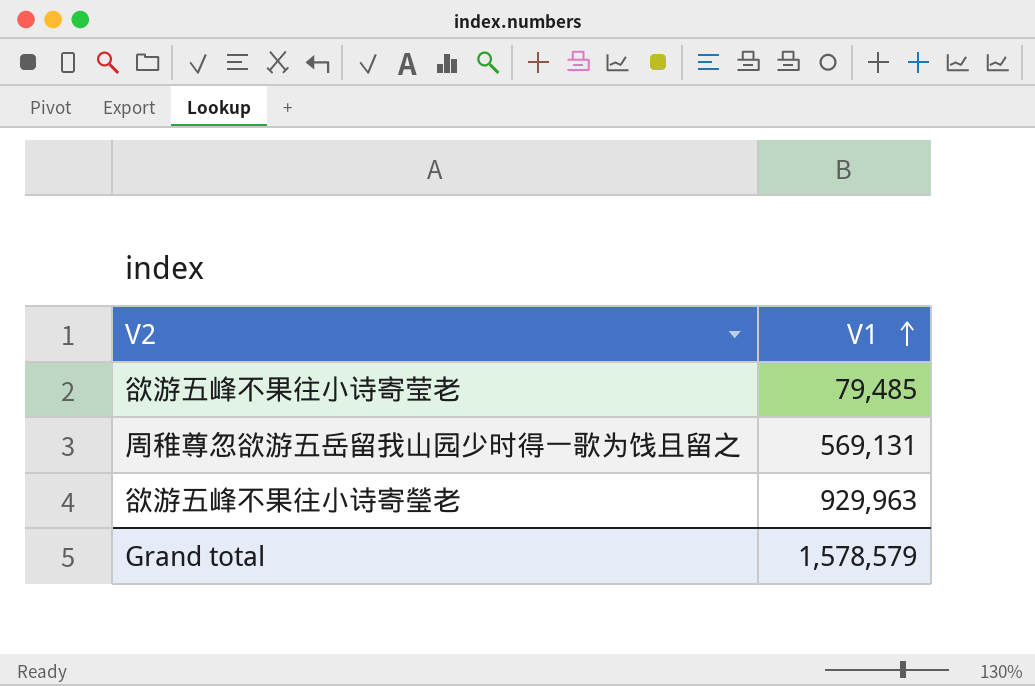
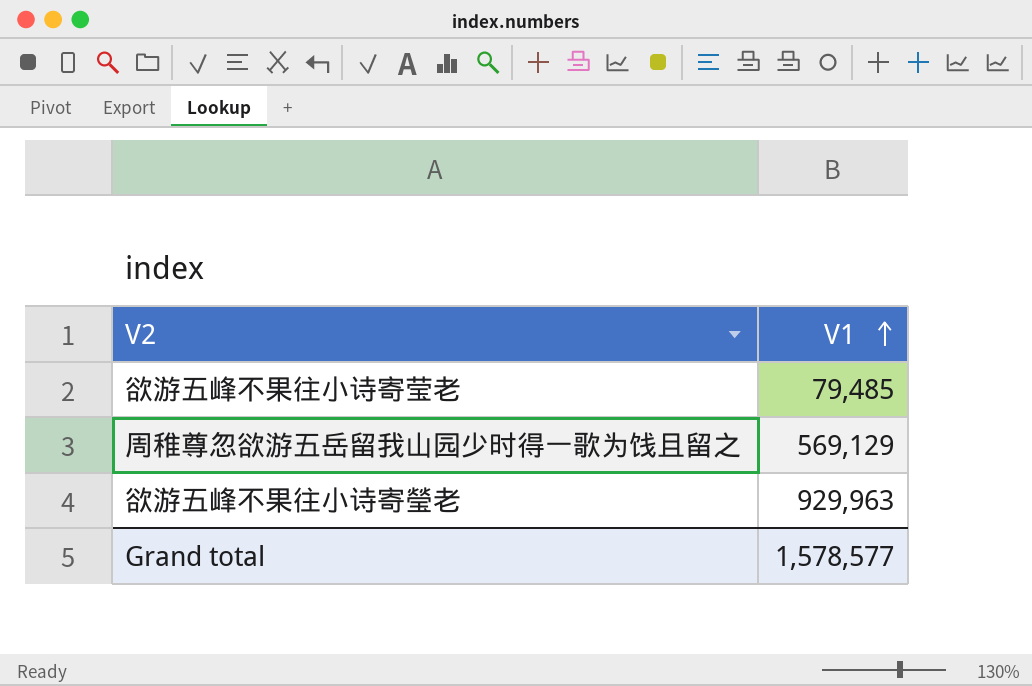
周稚尊忽欲游五岳留我山园少时得一歌为饯且留之 | V1: 569,131 -> 569,129
Grand total | V1: 1,578,579 -> 1,578,577

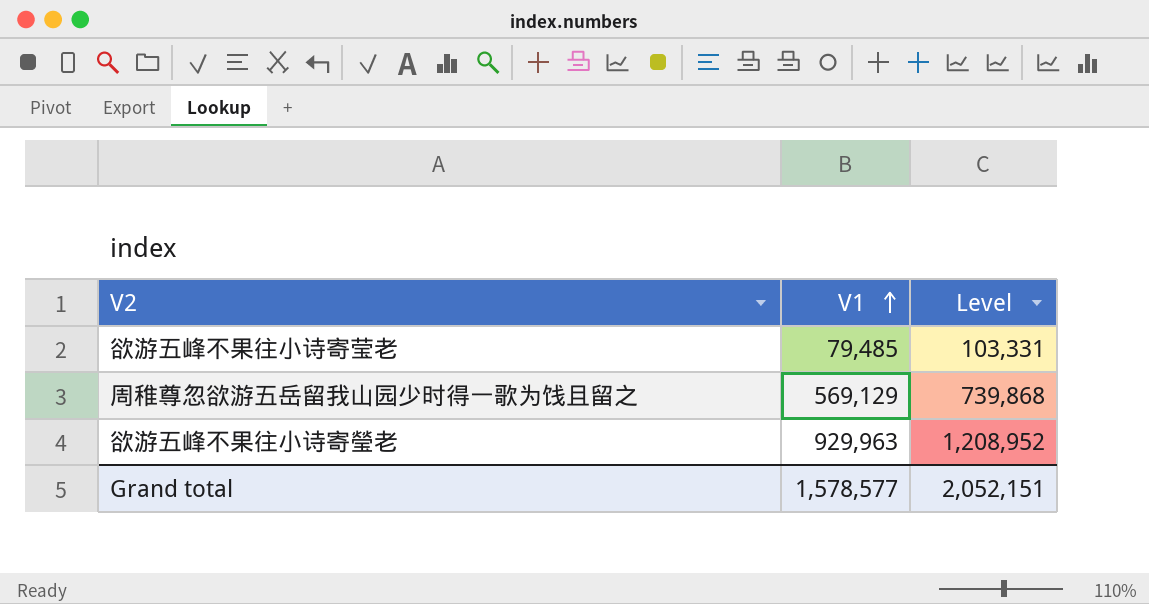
column Level | formula: none -> [V1] * 1.3

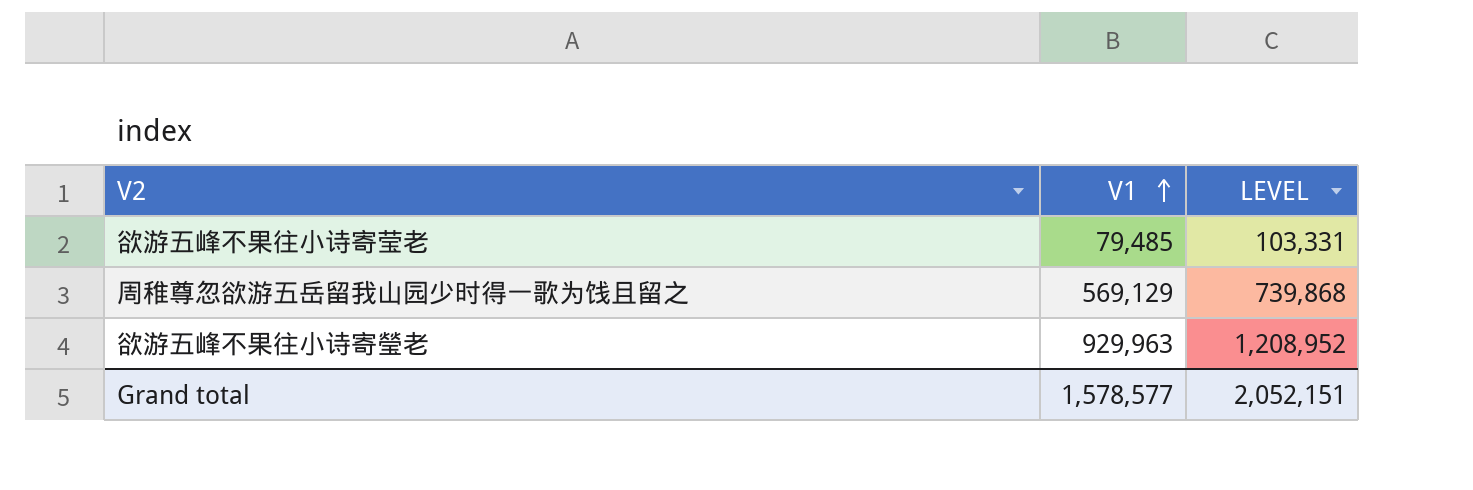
column name: Level -> LEVEL

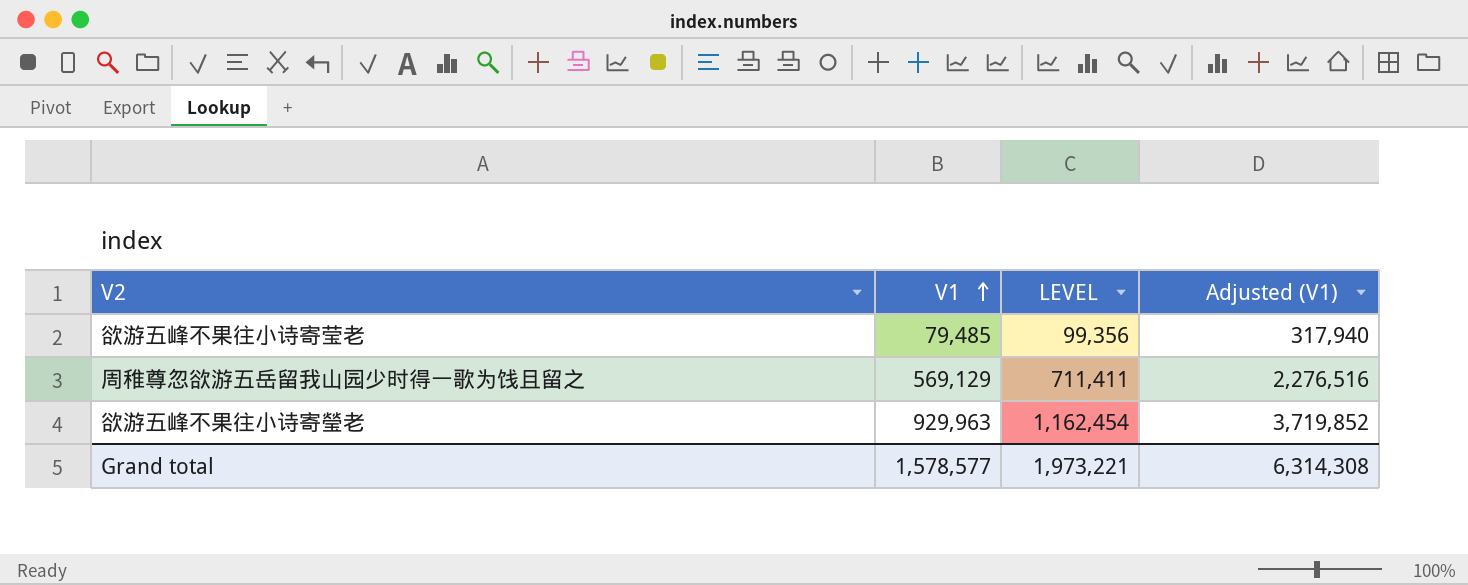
column LEVEL | formula: [V1] * 1.3 -> [V1] * 1.25
column Adjusted (V1) | formula: none -> [V1] * 4
Grand total | LEVEL: 2,052,151 -> 1,973,221

